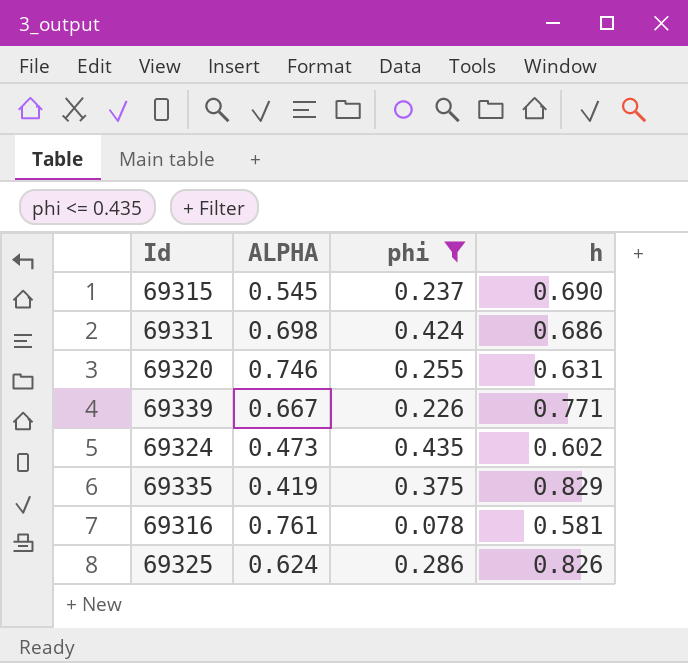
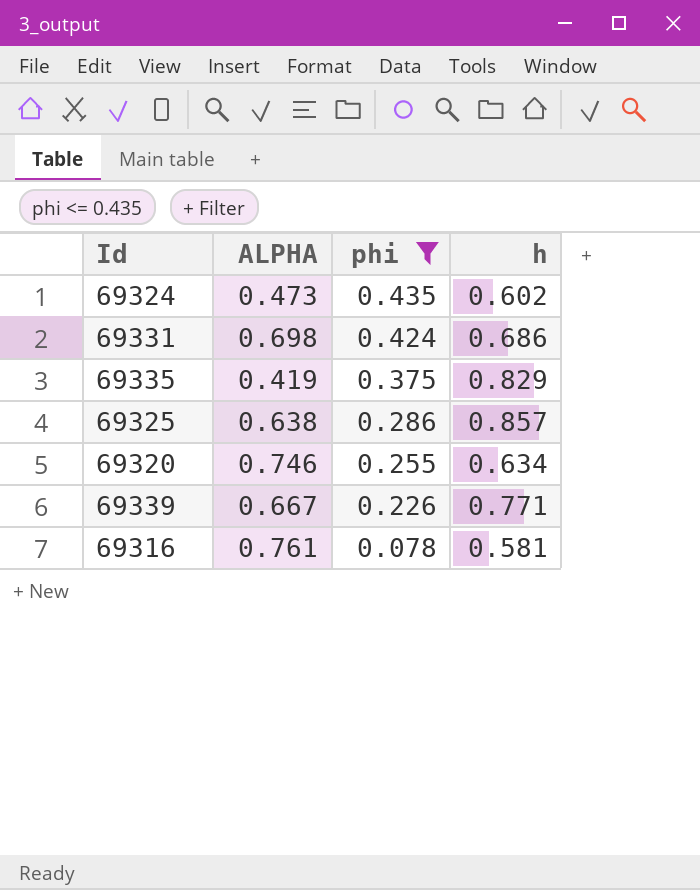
row order: none -> phi descending
row 69315: 0.545 | 0.237 | 0.690 -> none
69325 | ALPHA: 0.624 -> 0.638
69325 | h: 0.826 -> 0.857
69320 | h: 0.631 -> 0.634

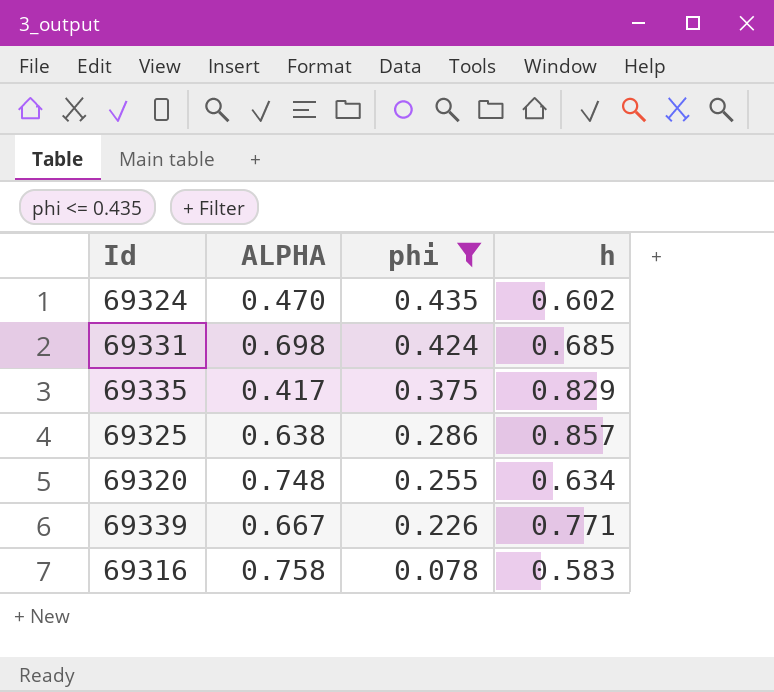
69324 | ALPHA: 0.473 -> 0.470
69331 | h: 0.686 -> 0.685
69335 | ALPHA: 0.419 -> 0.417
69320 | ALPHA: 0.746 -> 0.748
69316 | ALPHA: 0.761 -> 0.758
69316 | h: 0.581 -> 0.583

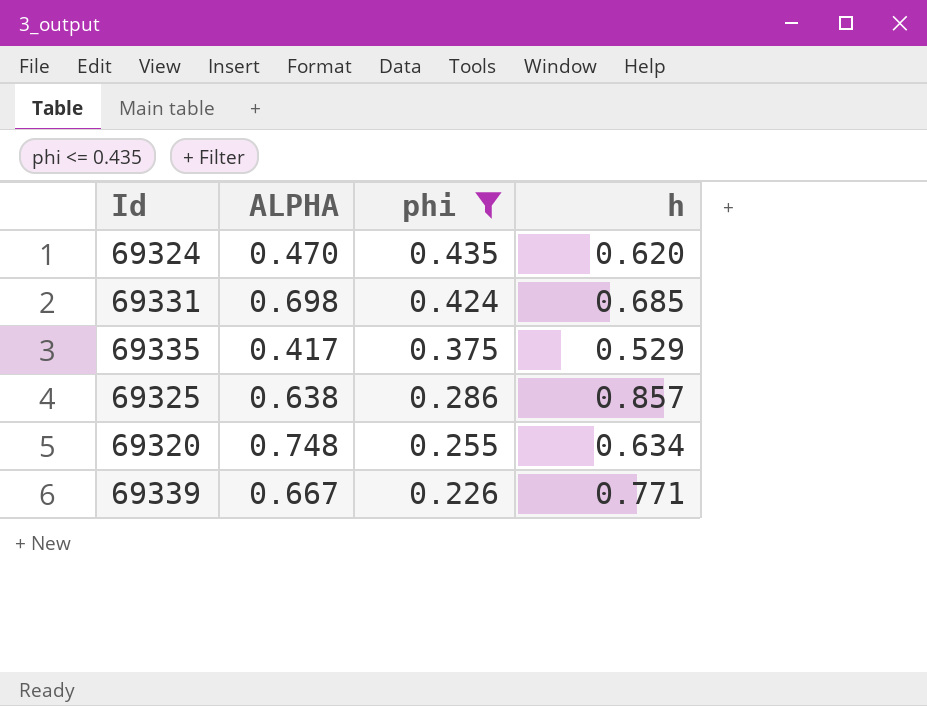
row 69316: 0.758 | 0.078 | 0.583 -> none
69324 | h: 0.602 -> 0.620
69335 | h: 0.829 -> 0.529

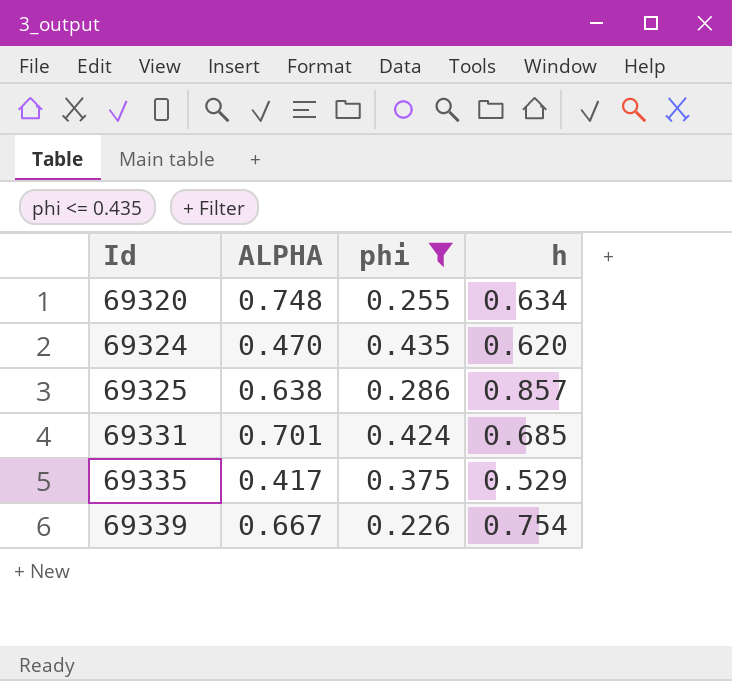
row order: phi descending -> Id ascending
69331 | ALPHA: 0.698 -> 0.701
69339 | h: 0.771 -> 0.754

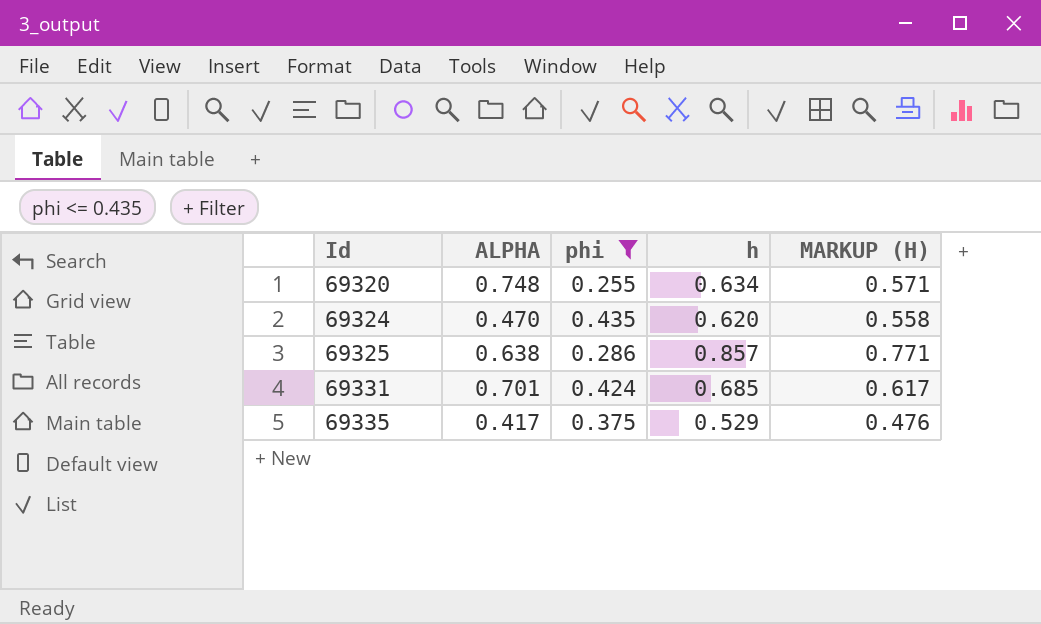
column MARKUP (H) | formula: none -> [h] * 0.9
row 69339: 0.667 | 0.226 | 0.754 -> none

